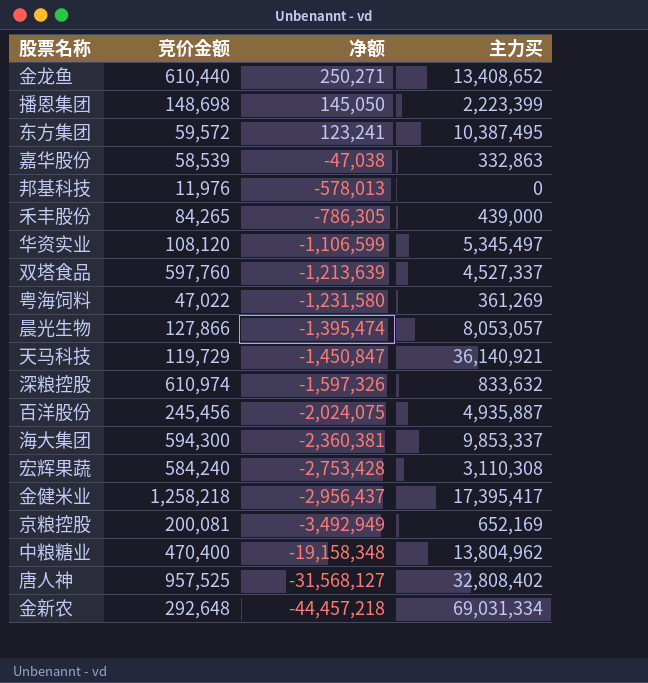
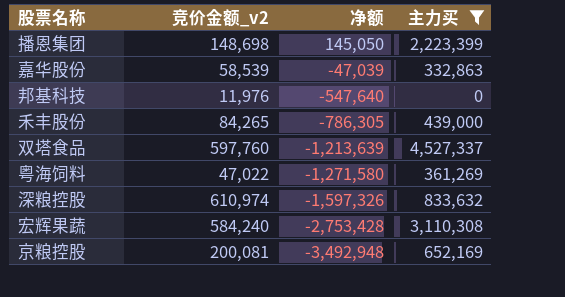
filter: none -> 主力买 <= 4,527,337
column name: 竞价金额 -> 竞价金额_v2
嘉华股份 | 净额: -47,038 -> -47,039
邦基科技 | 净额: -578,013 -> -547,640
粤海饲料 | 净额: -1,231,580 -> -1,271,580
京粮控股 | 净额: -3,492,949 -> -3,492,948

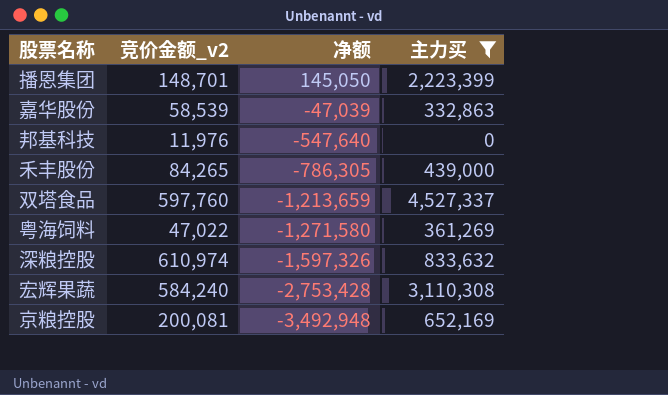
播恩集团 | 竞价金额_v2: 148,698 -> 148,701
双塔食品 | 净额: -1,213,639 -> -1,213,659

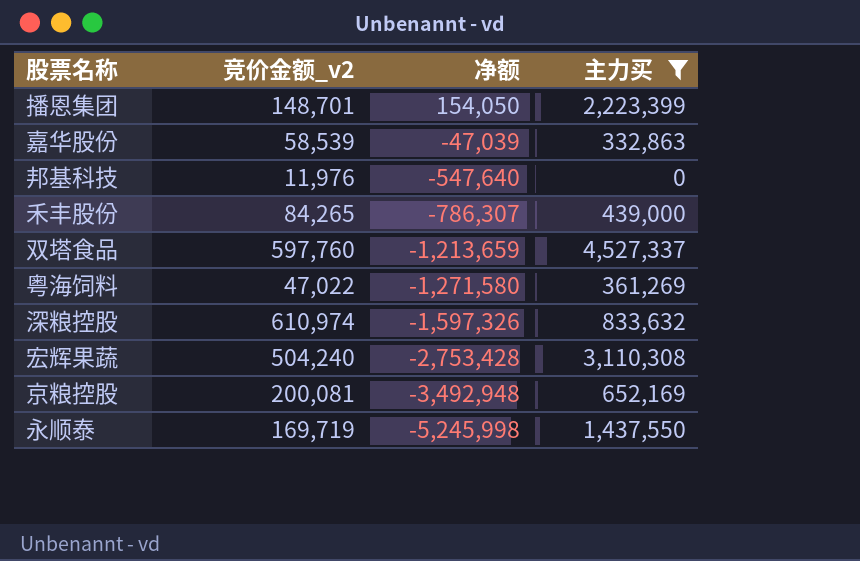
播恩集团 | 净额: 145,050 -> 154,050
禾丰股份 | 净额: -786,305 -> -786,307
宏辉果蔬 | 竞价金额_v2: 584,240 -> 504,240
row 永顺泰: none -> 169,719 | -5,245,998 | 1,437,550

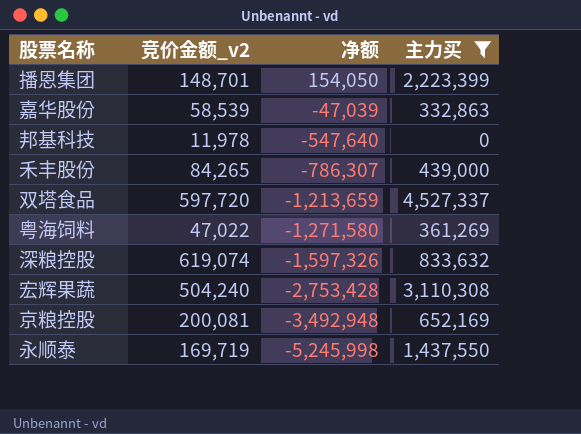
邦基科技 | 竞价金额_v2: 11,976 -> 11,978
双塔食品 | 竞价金额_v2: 597,760 -> 597,720
深粮控股 | 竞价金额_v2: 610,974 -> 619,074

